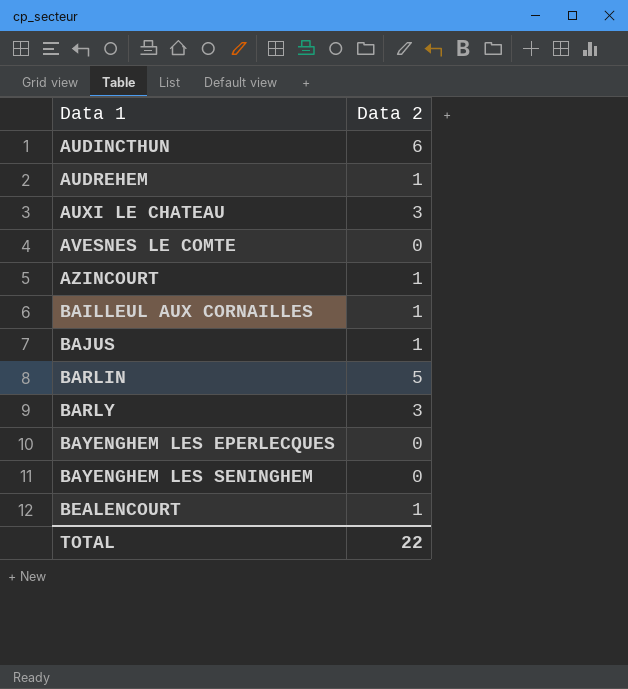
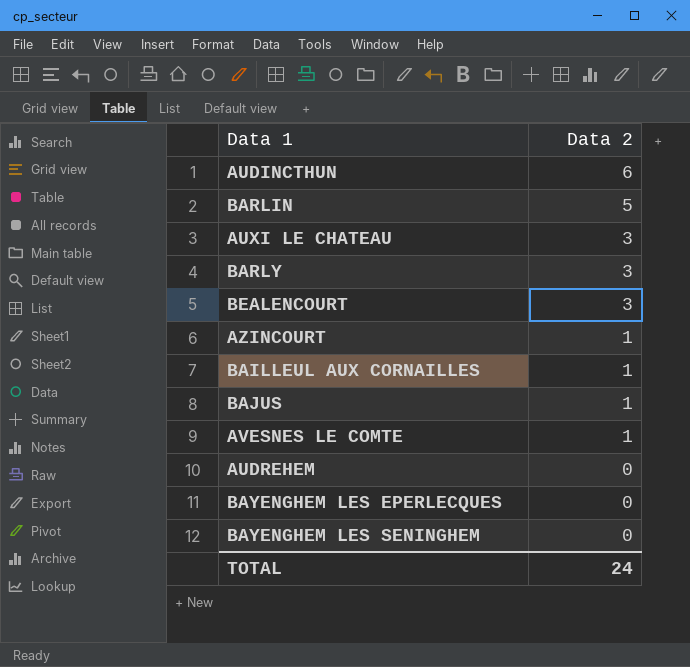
row order: Data 1 ascending -> Data 2 descending
BEALENCOURT | Data 2: 1 -> 3
AVESNES LE COMTE | Data 2: 0 -> 1
AUDREHEM | Data 2: 1 -> 0
TOTAL | Data 2: 22 -> 24

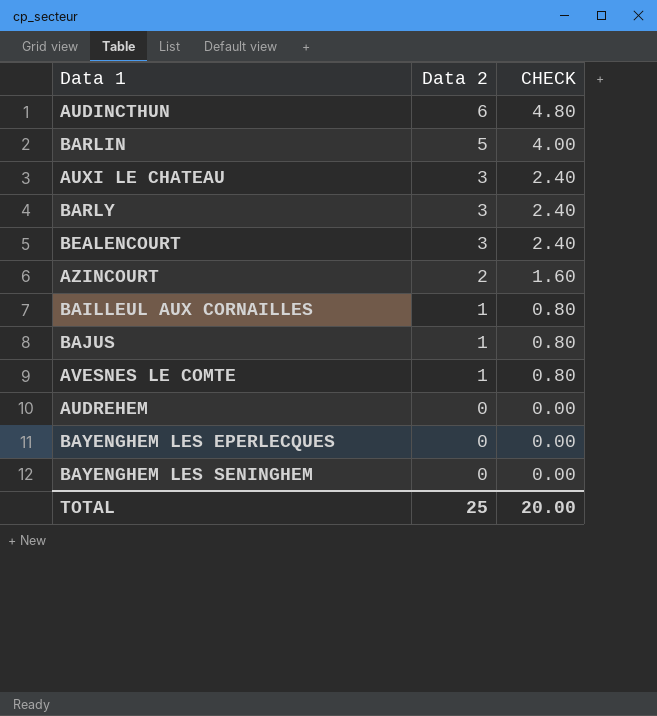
column CHECK | formula: none -> [Data 2] * 0.8
AZINCOURT | Data 2: 1 -> 2
TOTAL | Data 2: 24 -> 25

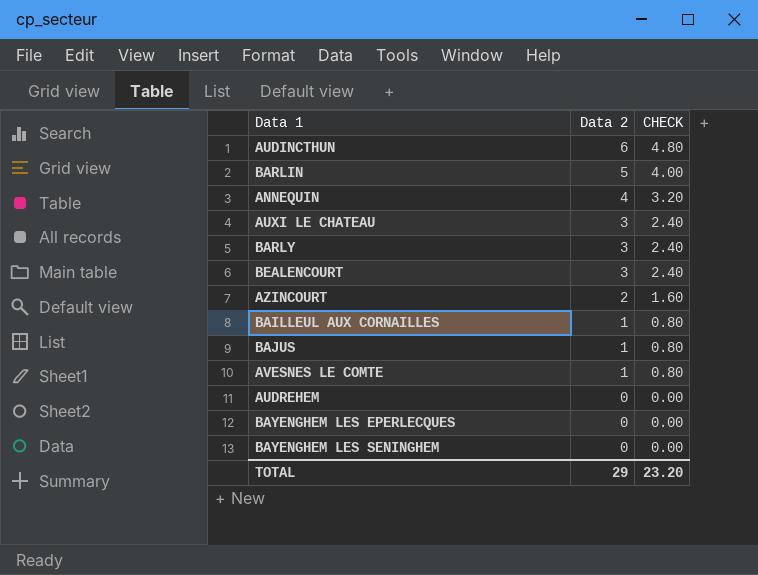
row ANNEQUIN: none -> 4 | 3.20
TOTAL | Data 2: 25 -> 29
TOTAL | CHECK: 20.00 -> 23.20

